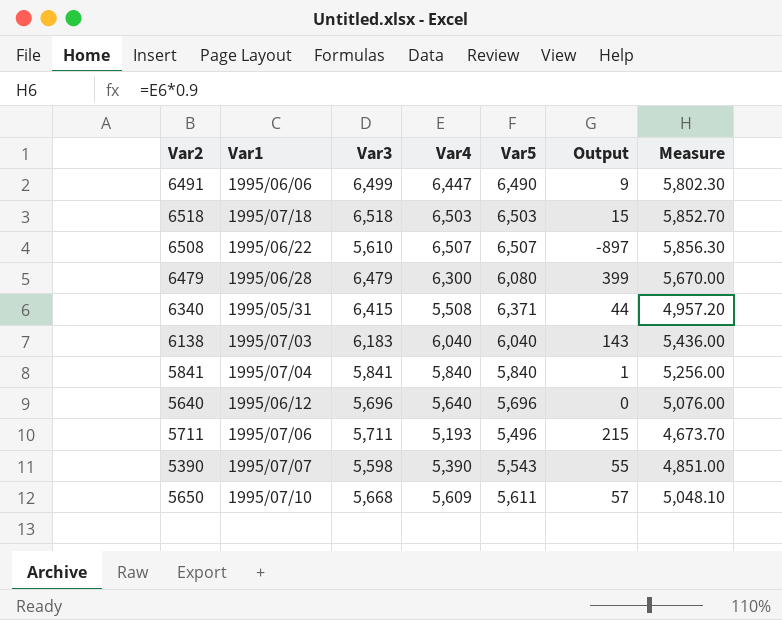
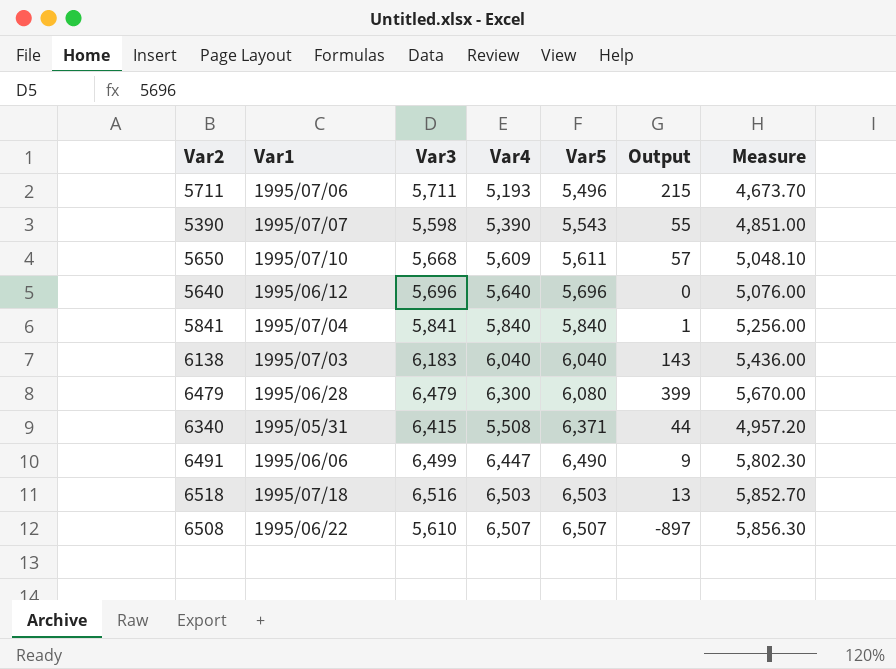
row order: none -> Var5 ascending
6518 | Var3: 6,518 -> 6,516
6518 | Output: 15 -> 13

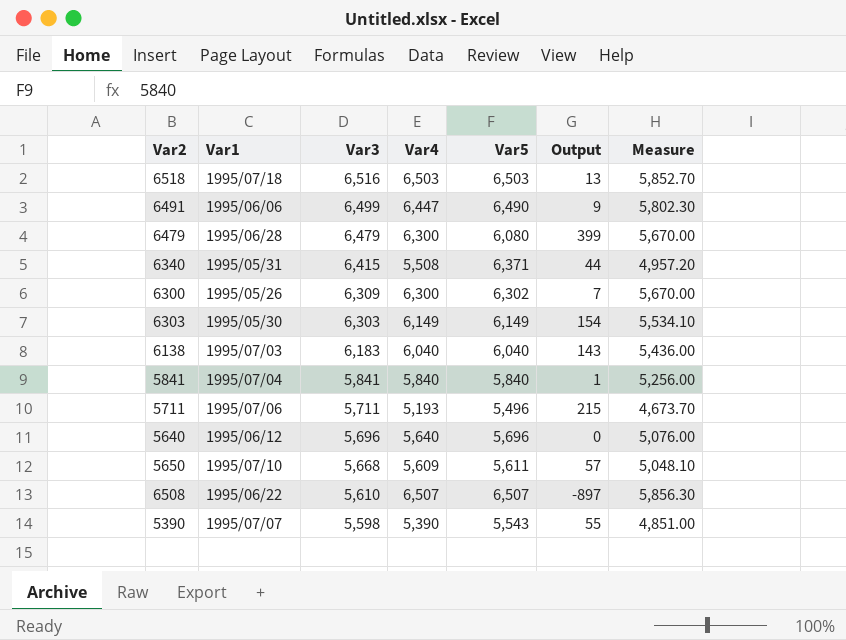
row order: Var5 ascending -> Var3 descending
row 6300: none -> 1995/05/26 | 6,309 | 6,300 | 6,302 | 7 | 5,670.00
row 6303: none -> 1995/05/30 | 6,303 | 6,149 | 6,149 | 154 | 5,534.10

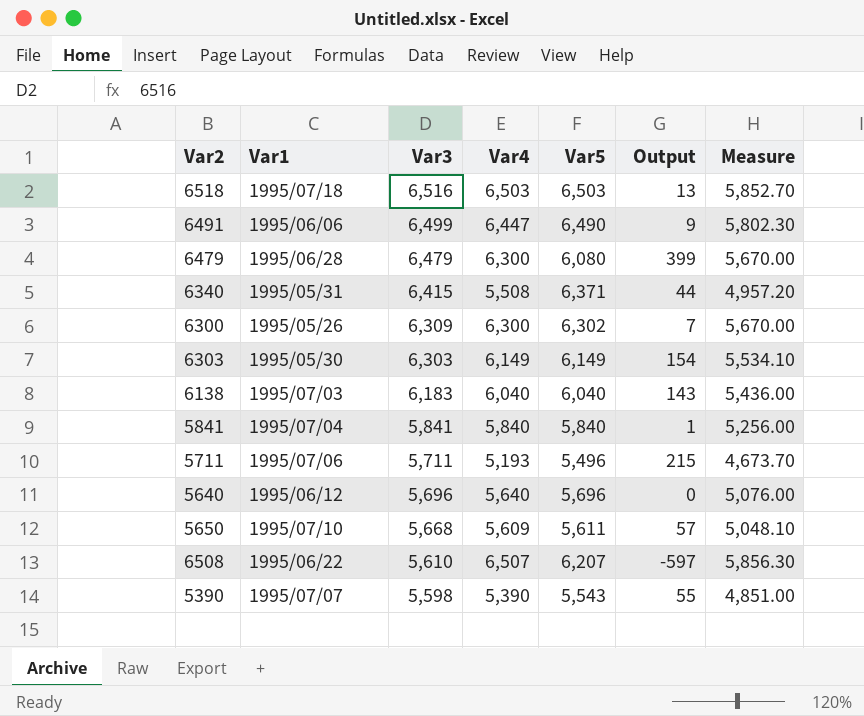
6508 | Var5: 6,507 -> 6,207
6508 | Output: -897 -> -597

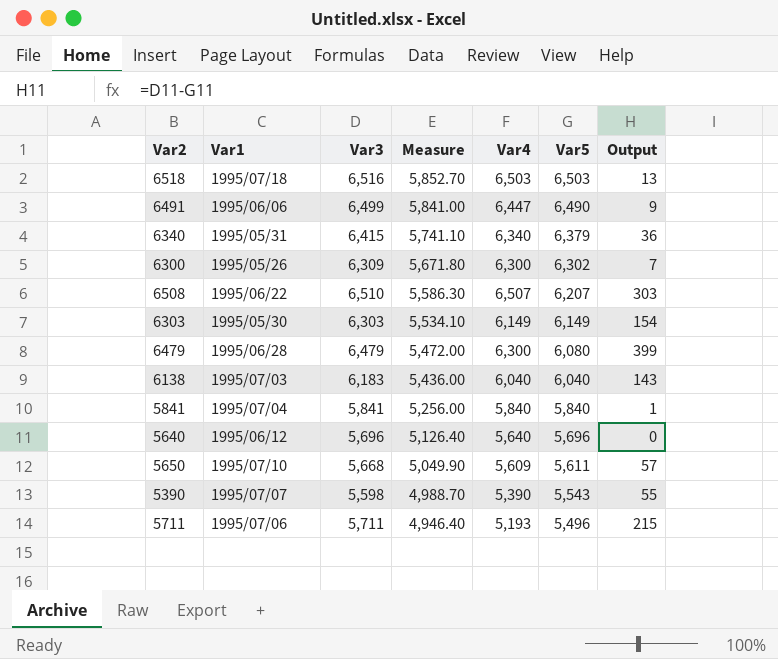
row order: Var3 descending -> Measure descending
column Measure | formula: [Var4] * 0.9 -> [Var5] * 0.9
column Measure | position: 7 -> 4
6340 | Var4: 5,508 -> 6,340
6340 | Var5: 6,371 -> 6,379
6340 | Output: 44 -> 36
6508 | Var3: 5,610 -> 6,510
6508 | Output: -597 -> 303

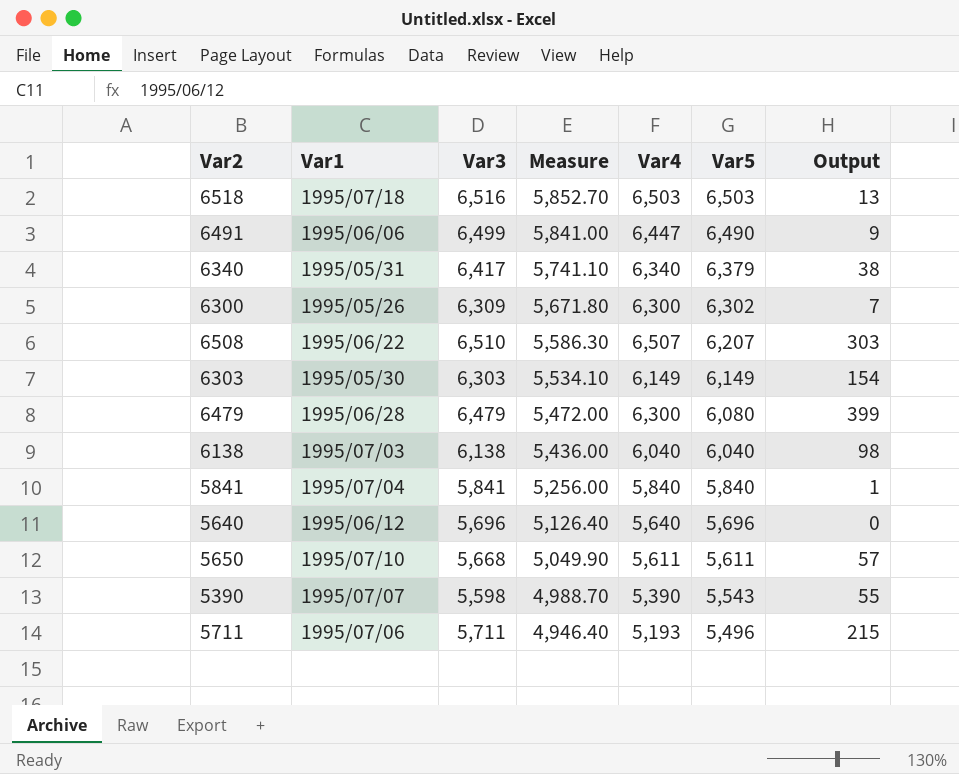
6340 | Var3: 6,415 -> 6,417
6340 | Output: 36 -> 38
6138 | Var3: 6,183 -> 6,138
6138 | Output: 143 -> 98
5650 | Var4: 5,609 -> 5,611

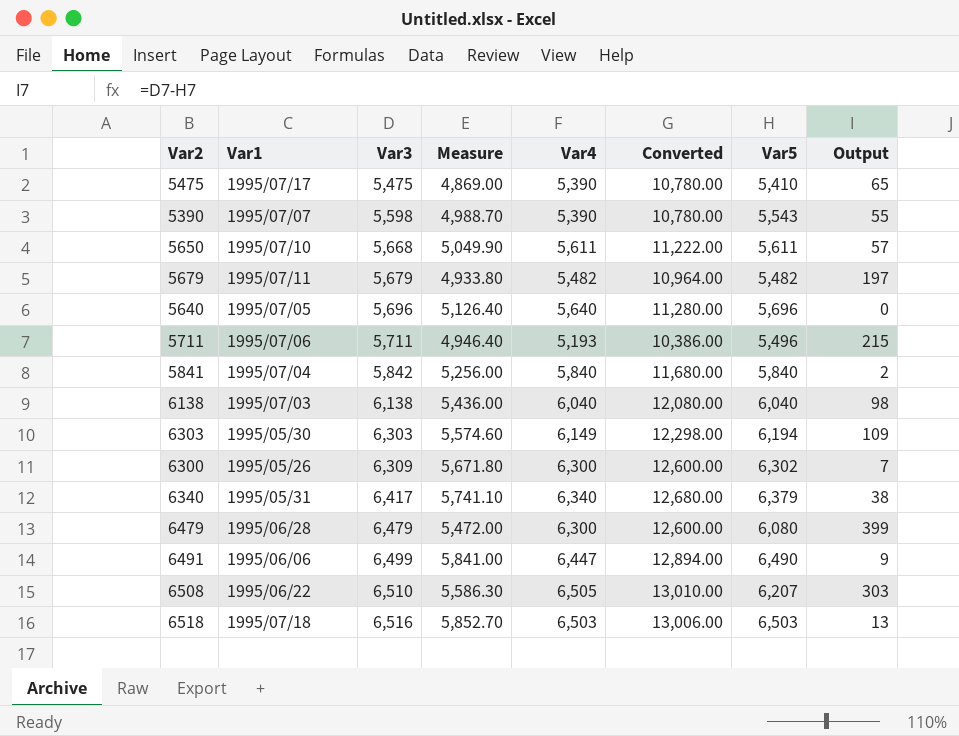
row order: Measure descending -> Var3 ascending
column Converted | formula: none -> [Var4] * 2
row 5475: none -> 1995/07/17 | 5,475 | 4,869.00 | 5,390 | 10,780.00 | 5,410 | 65
row 5679: none -> 1995/07/11 | 5,679 | 4,933.80 | 5,482 | 10,964.00 | 5,482 | 197
5640 | Var1: 1995/06/12 -> 1995/07/05
5841 | Var3: 5,841 -> 5,842
5841 | Output: 1 -> 2
6303 | Measure: 5,534.10 -> 5,574.60
6303 | Var5: 6,149 -> 6,194
6303 | Output: 154 -> 109
6508 | Var4: 6,507 -> 6,505

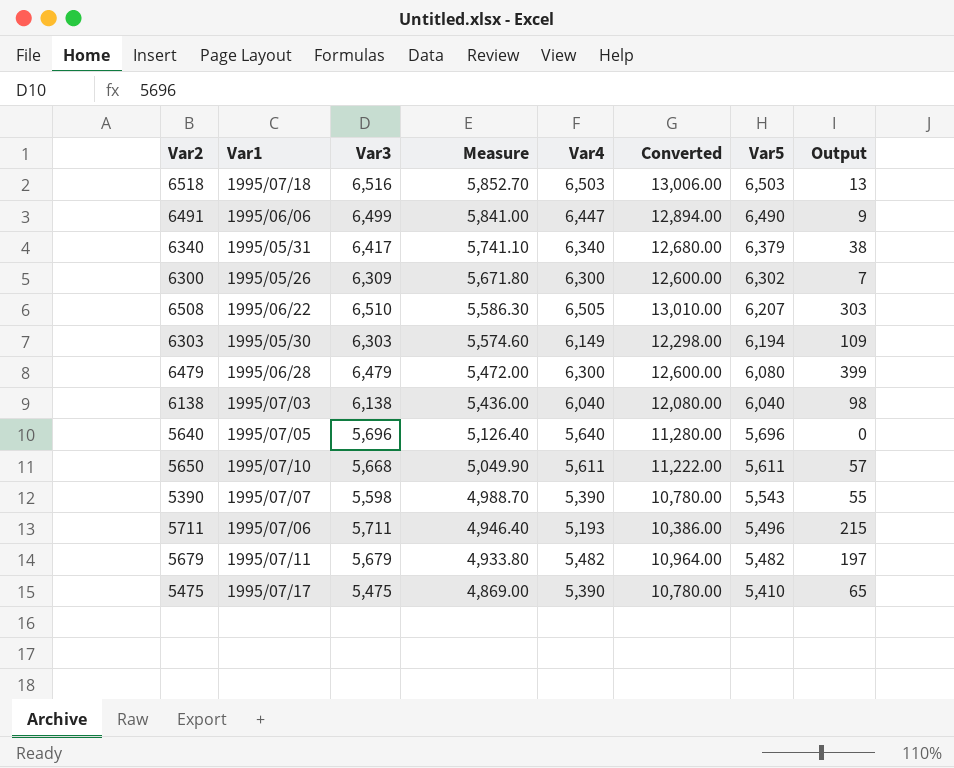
row order: Var3 ascending -> Measure descending
row 5841: 1995/07/04 | 5,842 | 5,256.00 | 5,840 | 11,680.00 | 5,840 | 2 -> none

